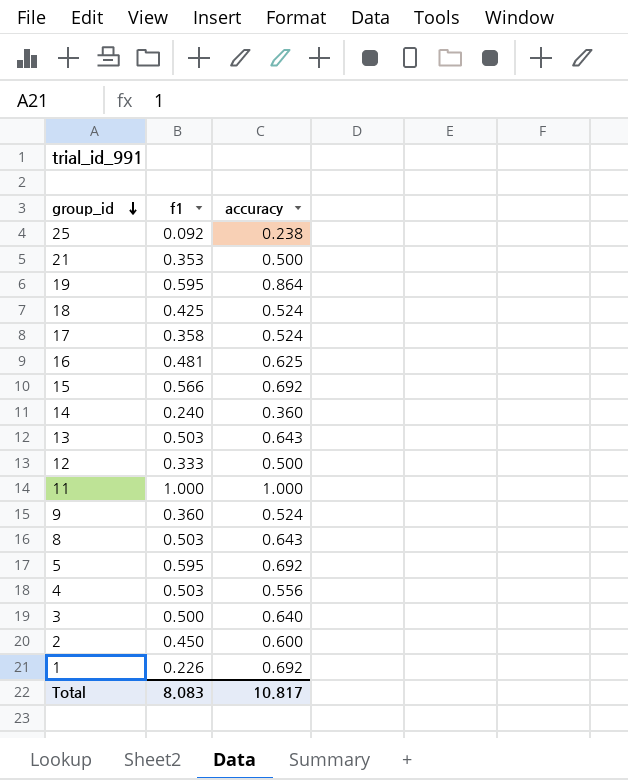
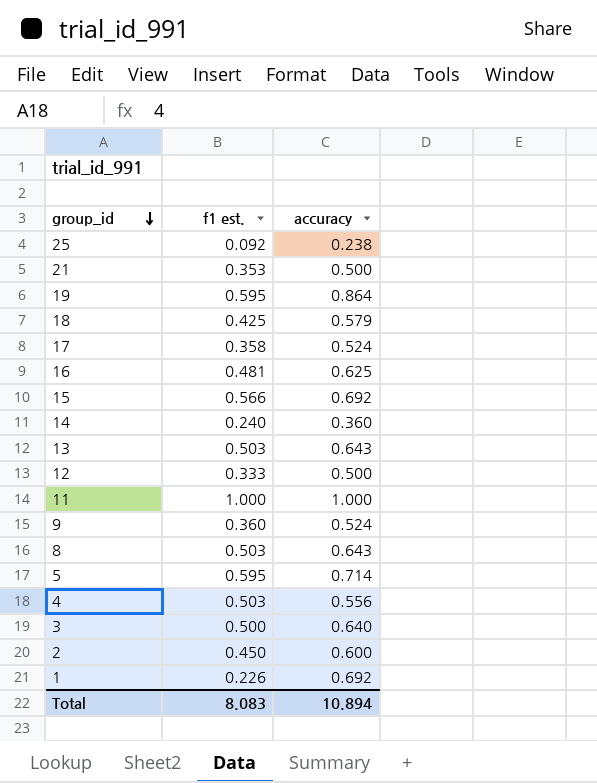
column name: f1 -> f1 est.
18 | accuracy: 0.524 -> 0.579
5 | accuracy: 0.692 -> 0.714
Total | accuracy: 10.817 -> 10.894

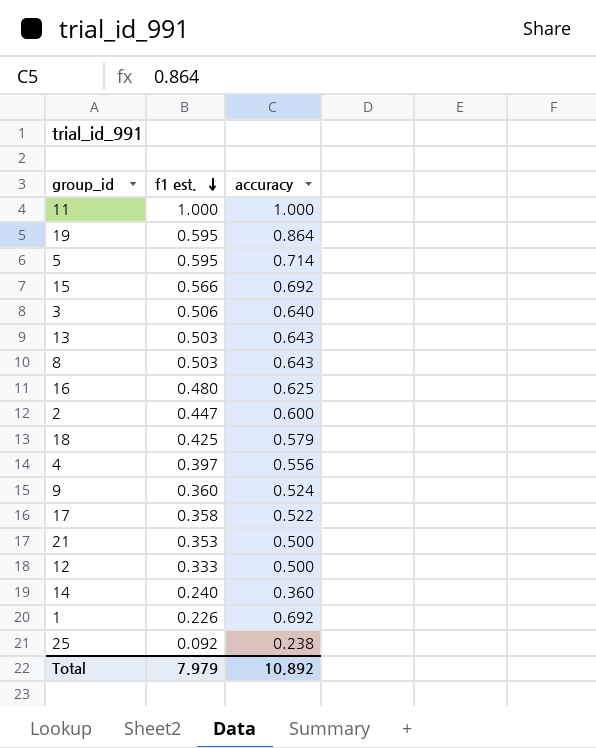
row order: group_id descending -> f1 est. descending
3 | f1 est.: 0.500 -> 0.506
16 | f1 est.: 0.481 -> 0.480
2 | f1 est.: 0.450 -> 0.447
4 | f1 est.: 0.503 -> 0.397
17 | accuracy: 0.524 -> 0.522
Total | f1 est.: 8.083 -> 7.979
Total | accuracy: 10.894 -> 10.892

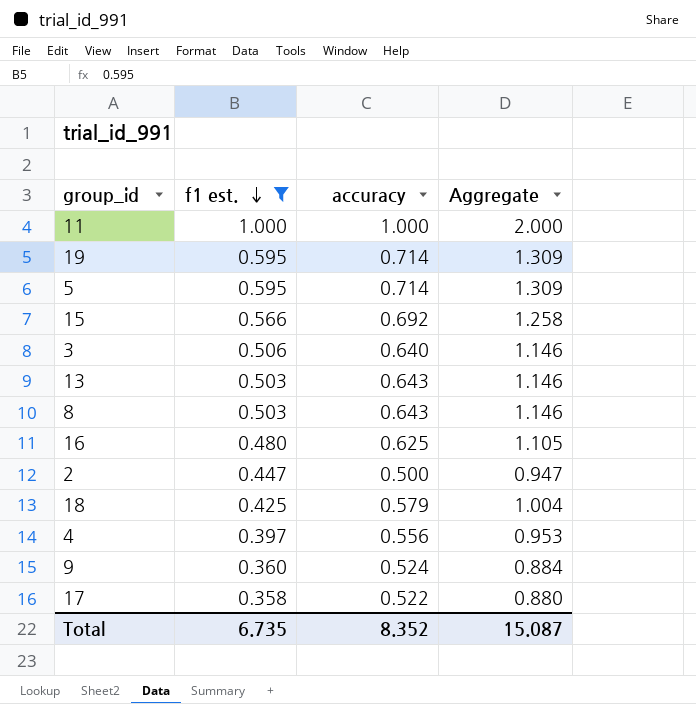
filter: none -> f1 est. >= 0.358
column Aggregate | formula: none -> [f1 est.] + [accuracy]
19 | accuracy: 0.864 -> 0.714
2 | accuracy: 0.600 -> 0.500
Total | f1 est.: 7.979 -> 6.735
Total | accuracy: 10.892 -> 8.352

